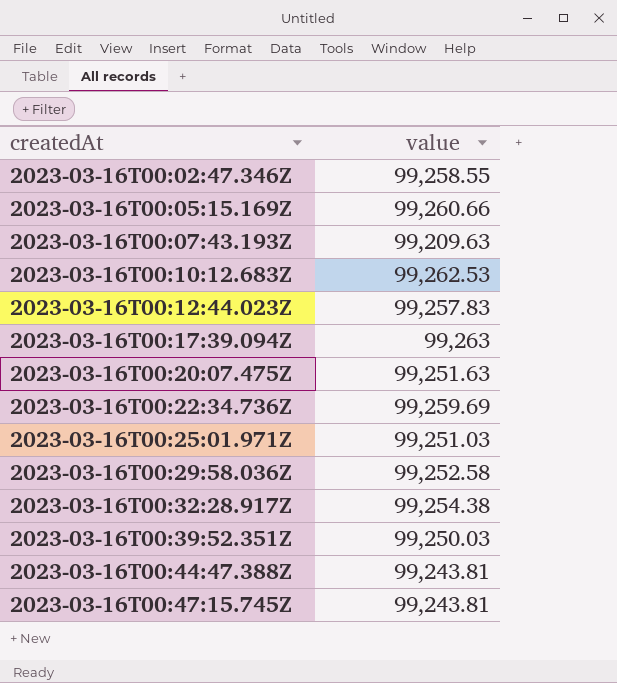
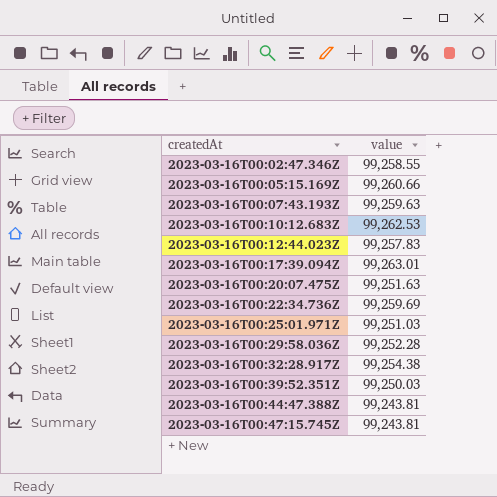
2023-03-16T00:07:43.193Z | value: 99,209.63 -> 99,259.63
2023-03-16T00:17:39.094Z | value: 99,263 -> 99,263.01
2023-03-16T00:29:58.036Z | value: 99,252.58 -> 99,252.28

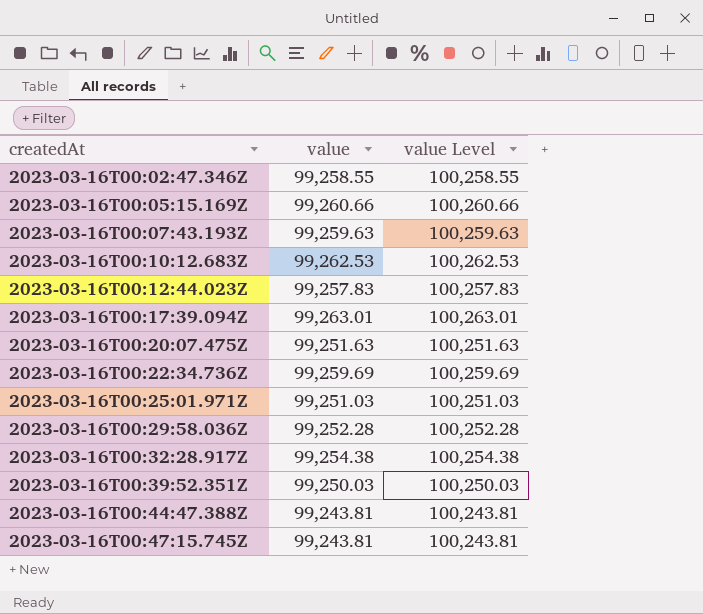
column value Level | formula: none -> [value] + 1000

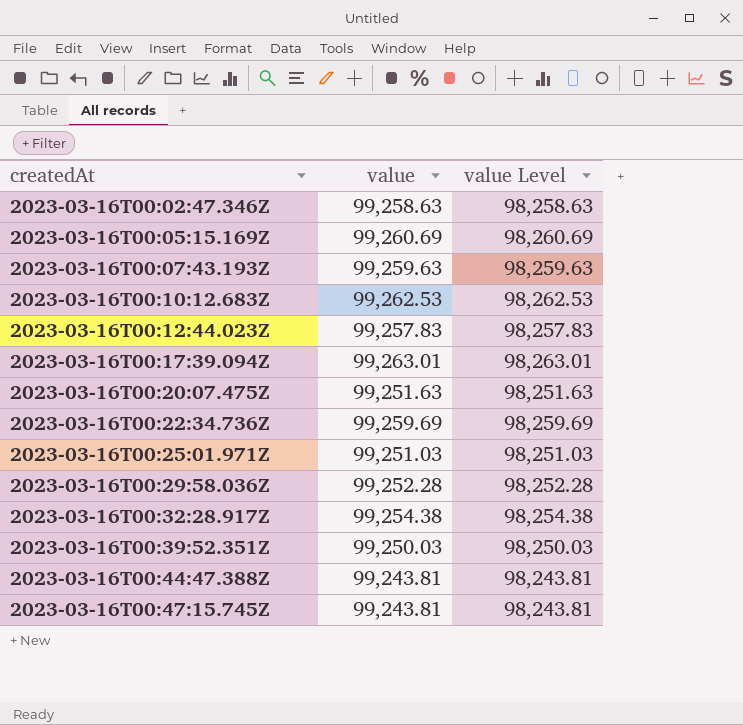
column value Level | formula: [value] + 1000 -> [value] - 1000
2023-03-16T00:02:47.346Z | value: 99,258.55 -> 99,258.63
2023-03-16T00:05:15.169Z | value: 99,260.66 -> 99,260.69

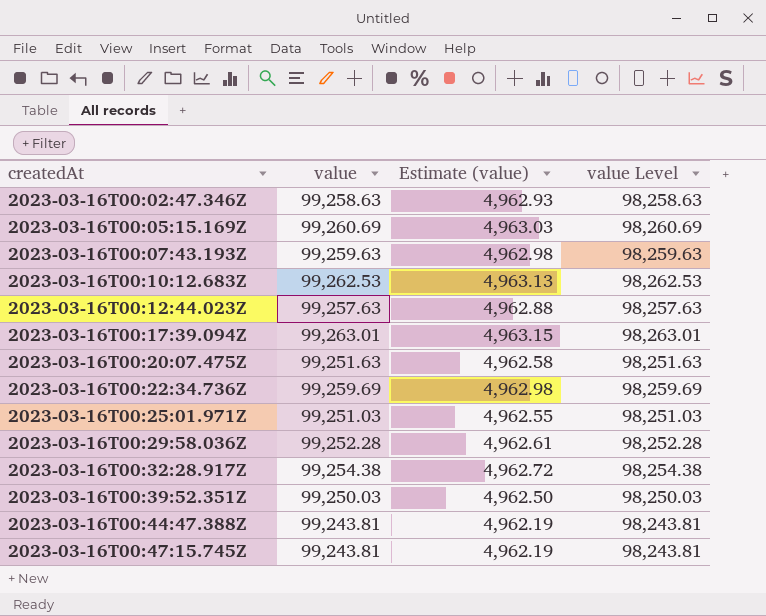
column Estimate (value) | formula: none -> [value] * 0.05
2023-03-16T00:12:44.023Z | value: 99,257.83 -> 99,257.63
2023-03-16T00:12:44.023Z | value Level: 98,257.83 -> 98,257.63

